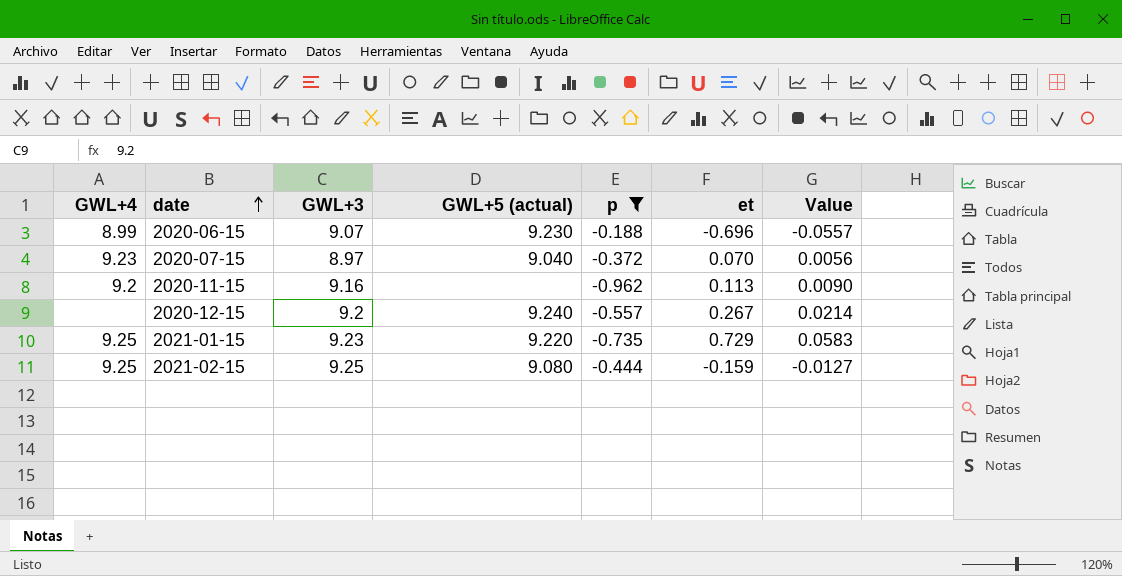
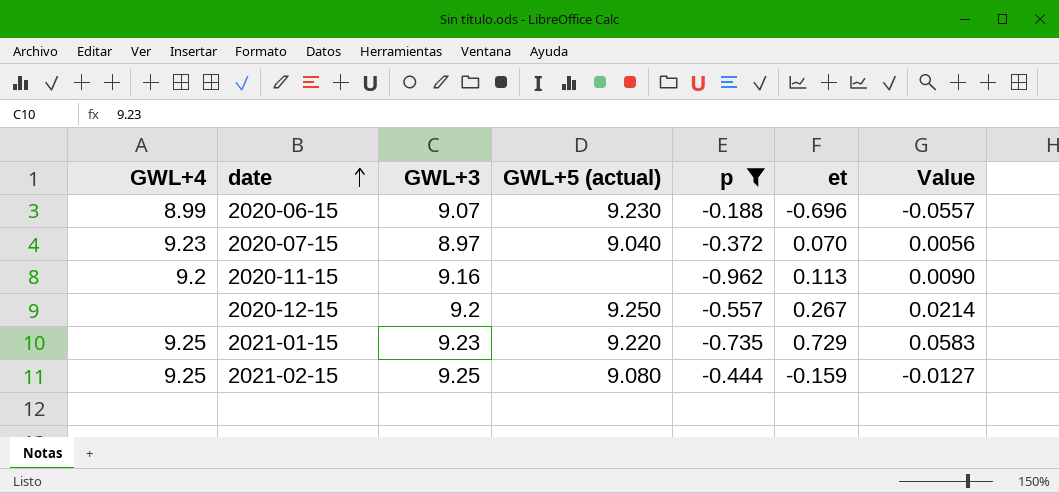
2020-12-15 | GWL+5 (actual): 9.240 -> 9.250

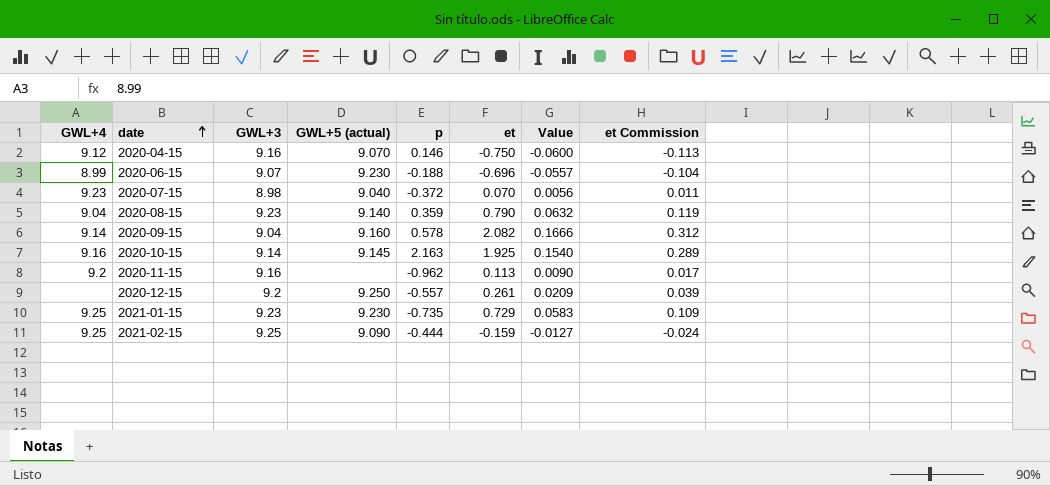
filter: p <= -0.188 -> none
column et Commission | formula: none -> [et] * 0.15
2020-07-15 | GWL+3: 8.97 -> 8.98
2020-12-15 | et: 0.267 -> 0.261
2020-12-15 | Value: 0.0214 -> 0.0209
2021-01-15 | GWL+5 (actual): 9.220 -> 9.230
2021-02-15 | GWL+5 (actual): 9.080 -> 9.090

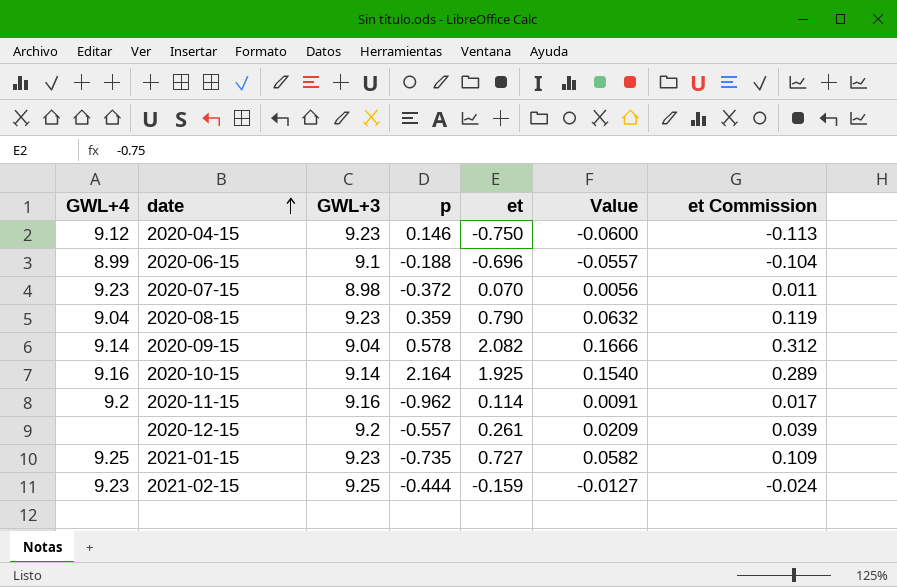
column GWL+5 (actual) | position: 4 -> none
2020-04-15 | GWL+3: 9.16 -> 9.23
2020-06-15 | GWL+3: 9.07 -> 9.1
2020-10-15 | p: 2.163 -> 2.164
2020-11-15 | et: 0.113 -> 0.114
2020-11-15 | Value: 0.0090 -> 0.0091
2021-01-15 | et: 0.729 -> 0.727
2021-01-15 | Value: 0.0583 -> 0.0582
2021-02-15 | GWL+4: 9.25 -> 9.23

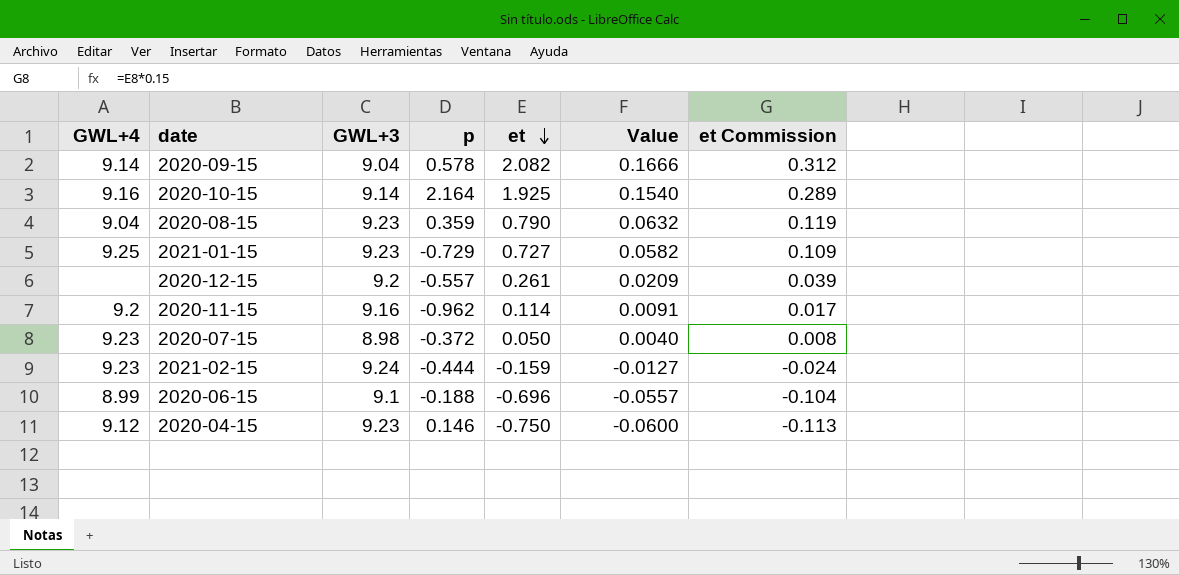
row order: date ascending -> et descending
2021-01-15 | p: -0.735 -> -0.729
2020-07-15 | et: 0.070 -> 0.050
2020-07-15 | Value: 0.0056 -> 0.0040
2020-07-15 | et Commission: 0.011 -> 0.008
2021-02-15 | GWL+3: 9.25 -> 9.24

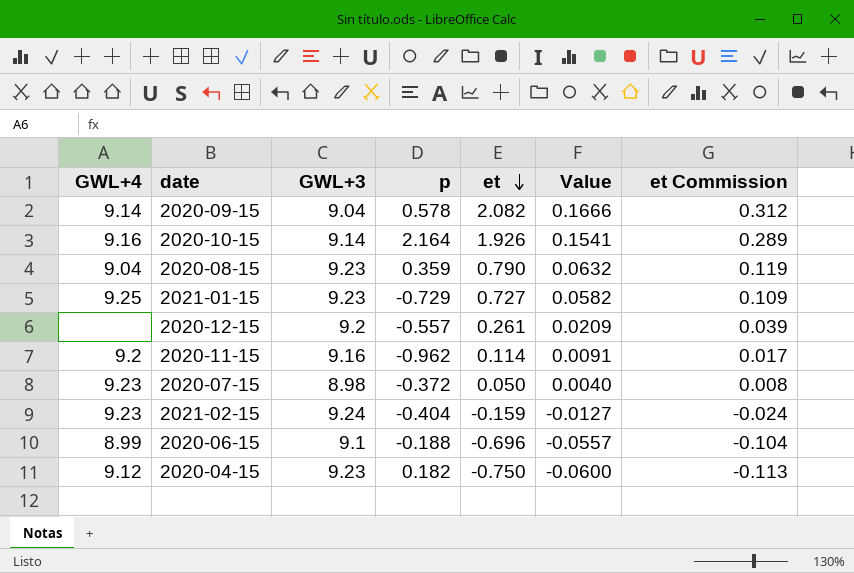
2020-10-15 | et: 1.925 -> 1.926
2020-10-15 | Value: 0.1540 -> 0.1541
2021-02-15 | p: -0.444 -> -0.404
2020-04-15 | p: 0.146 -> 0.182

